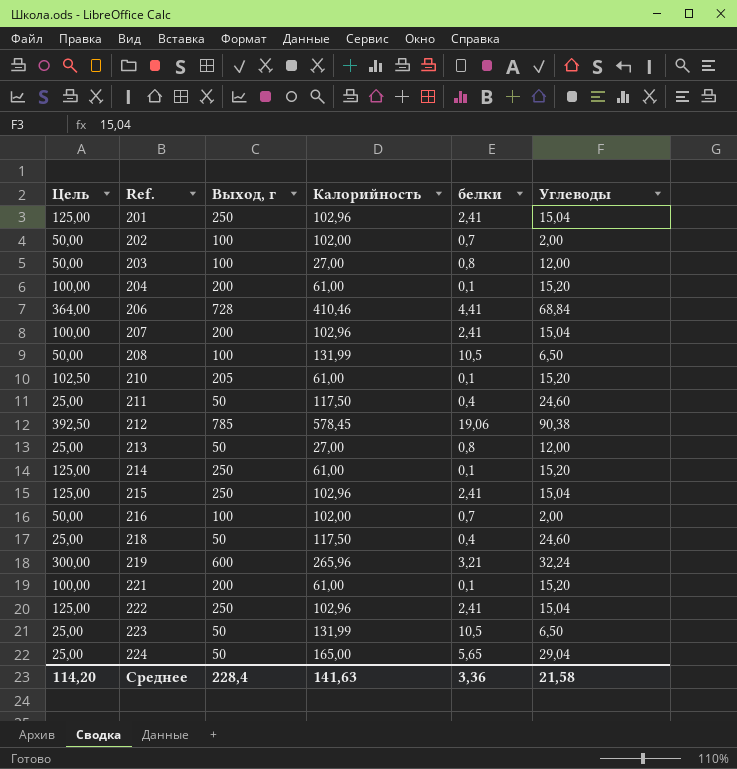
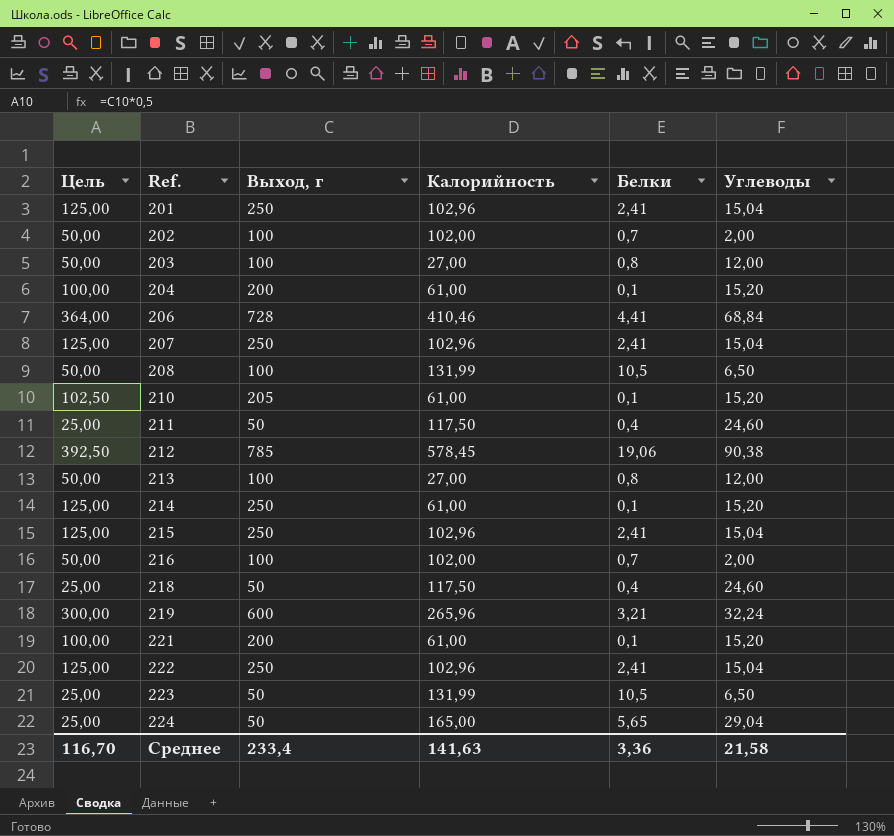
column name: белки -> Белки
207 | Цель: 100,00 -> 125,00
207 | Выход, г: 200 -> 250
213 | Цель: 25,00 -> 50,00
213 | Выход, г: 50 -> 100
Среднее | Цель: 114,20 -> 116,70
Среднее | Выход, г: 228,4 -> 233,4

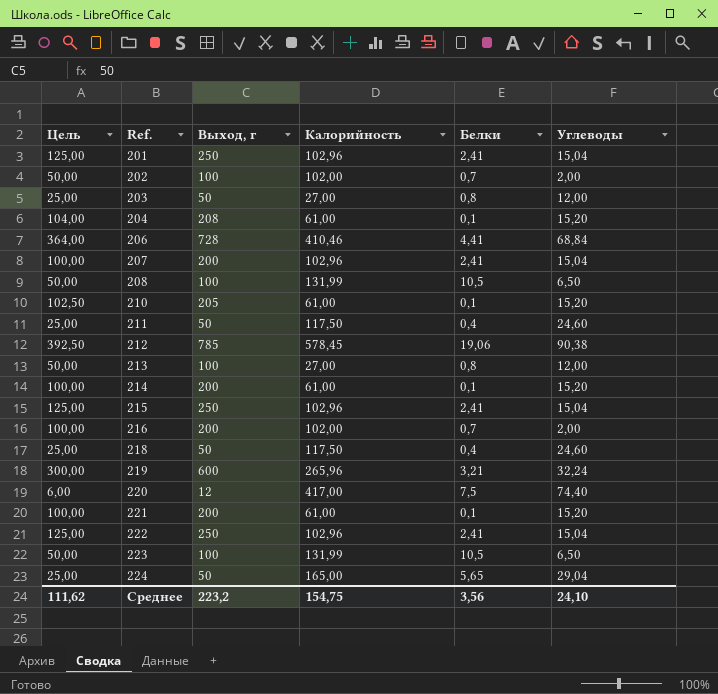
203 | Цель: 50,00 -> 25,00
203 | Выход, г: 100 -> 50
204 | Цель: 100,00 -> 104,00
204 | Выход, г: 200 -> 208
207 | Цель: 125,00 -> 100,00
207 | Выход, г: 250 -> 200
214 | Цель: 125,00 -> 100,00
214 | Выход, г: 250 -> 200
216 | Цель: 50,00 -> 100,00
216 | Выход, г: 100 -> 200
row 220: none -> 6,00 | 12 | 417,00 | 7,5 | 74,40
223 | Цель: 25,00 -> 50,00
223 | Выход, г: 50 -> 100
Среднее | Цель: 116,70 -> 111,62
Среднее | Выход, г: 233,4 -> 223,2
Среднее | Калорийность: 141,63 -> 154,75
Среднее | Белки: 3,36 -> 3,56
Среднее | Углеводы: 21,58 -> 24,10

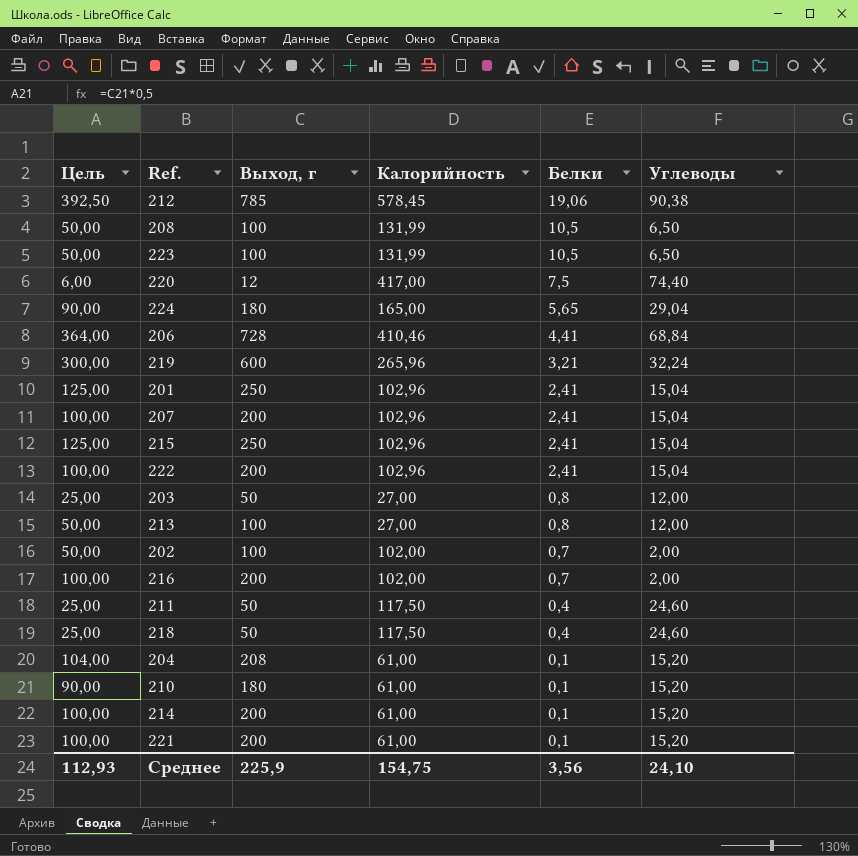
row order: Ref. ascending -> Белки descending
224 | Цель: 25,00 -> 90,00
224 | Выход, г: 50 -> 180
222 | Цель: 125,00 -> 100,00
222 | Выход, г: 250 -> 200
210 | Цель: 102,50 -> 90,00
210 | Выход, г: 205 -> 180
Среднее | Цель: 111,62 -> 112,93
Среднее | Выход, г: 223,2 -> 225,9

